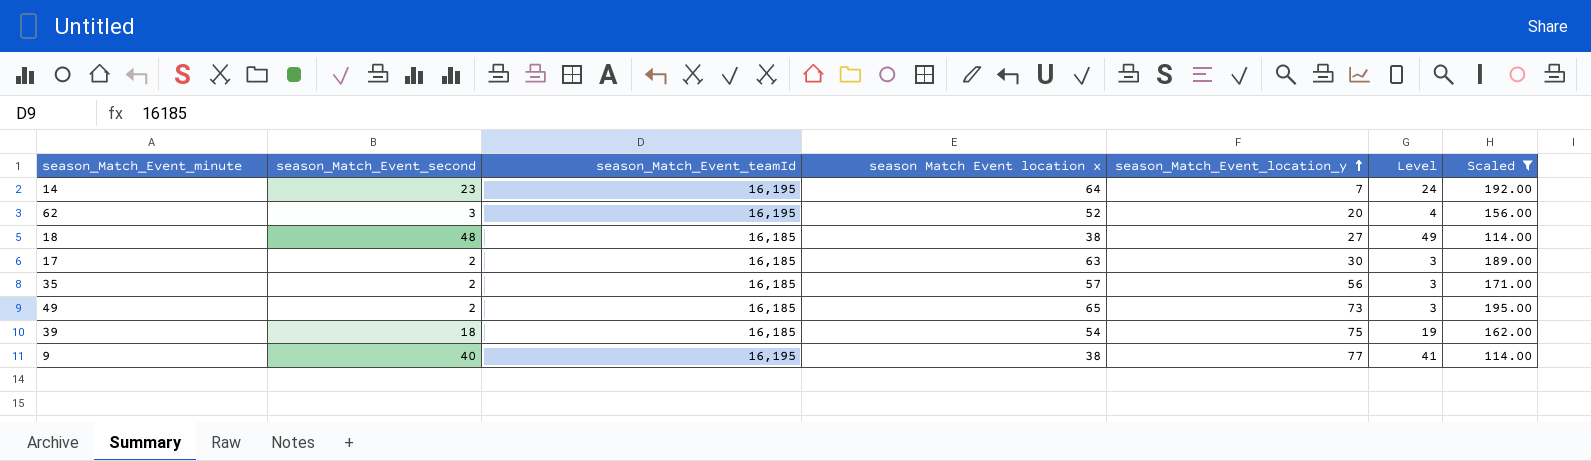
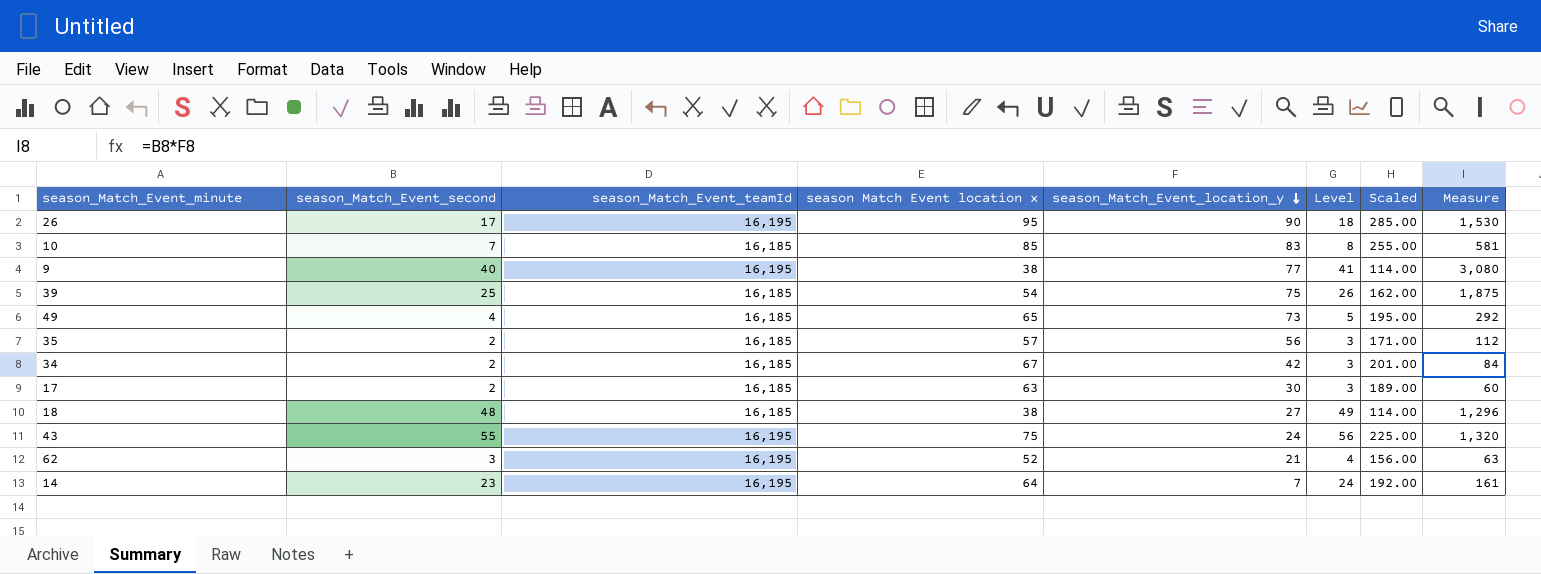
filter: Scaled <= 195.00 -> none
row order: season_Match_Event_location_y ascending -> season_Match_Event_location_y descending
column Measure | formula: none -> [season_Match_Event_second] * [season_Match_Event_location_y]
39 | season_Match_Event_second: 18 -> 25
39 | Level: 19 -> 26
49 | season_Match_Event_second: 2 -> 4
49 | Level: 3 -> 5
62 | season_Match_Event_location_y: 20 -> 21

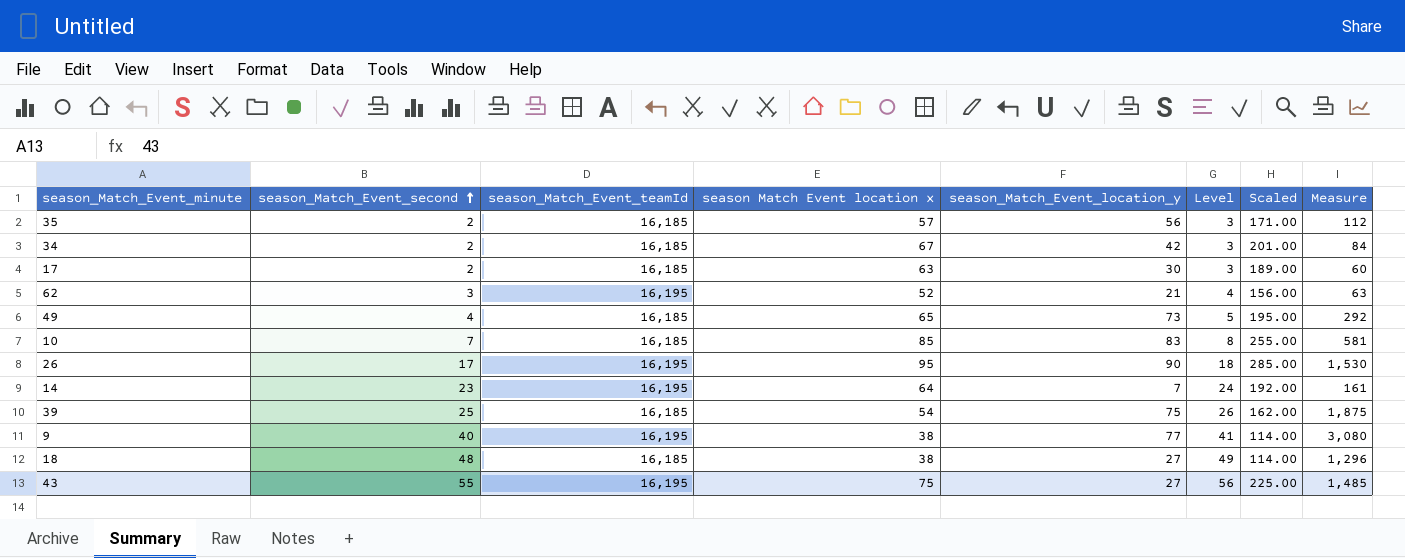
row order: season_Match_Event_location_y descending -> season_Match_Event_second ascending
43 | season_Match_Event_location_y: 24 -> 27
43 | Measure: 1,320 -> 1,485

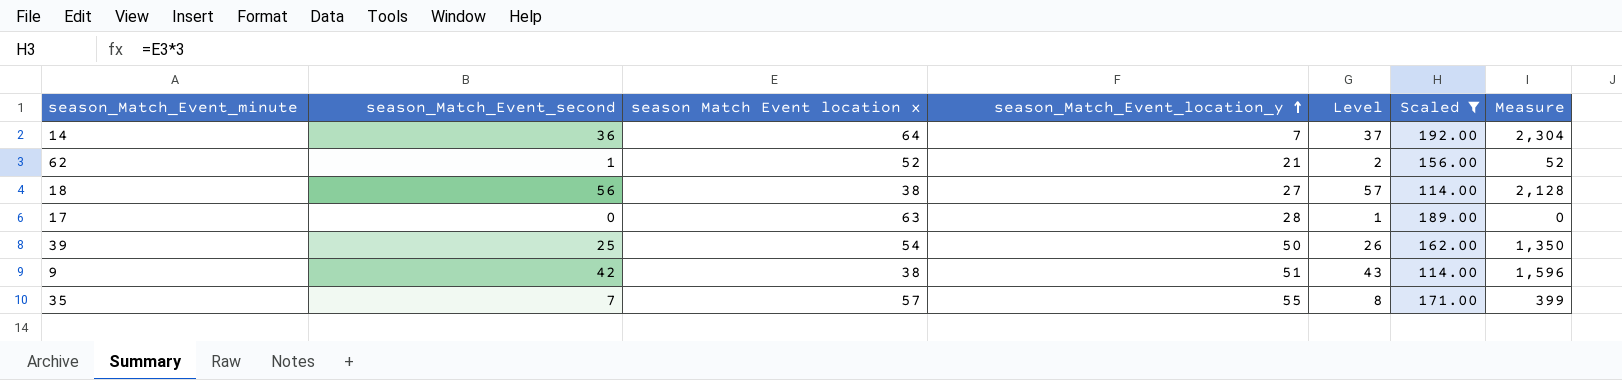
filter: none -> Scaled <= 192.00
row order: season_Match_Event_second ascending -> season_Match_Event_location_y ascending
column season_Match_Event_teamId | position: 3 -> none
column Measure | formula: [season_Match_Event_second] * [season_Match_Event_location_y] -> [season_Match_Event_second] * [season Match Event location x]
14 | season_Match_Event_second: 23 -> 36
14 | Level: 24 -> 37
62 | season_Match_Event_second: 3 -> 1
62 | Level: 4 -> 2
18 | season_Match_Event_second: 48 -> 56
18 | Level: 49 -> 57
17 | season_Match_Event_second: 2 -> 0
17 | season_Match_Event_location_y: 30 -> 28
17 | Level: 3 -> 1
39 | season_Match_Event_location_y: 75 -> 50
9 | season_Match_Event_second: 40 -> 42
9 | season_Match_Event_location_y: 77 -> 51
9 | Level: 41 -> 43
35 | season_Match_Event_second: 2 -> 7
35 | season_Match_Event_location_y: 56 -> 55
35 | Level: 3 -> 8

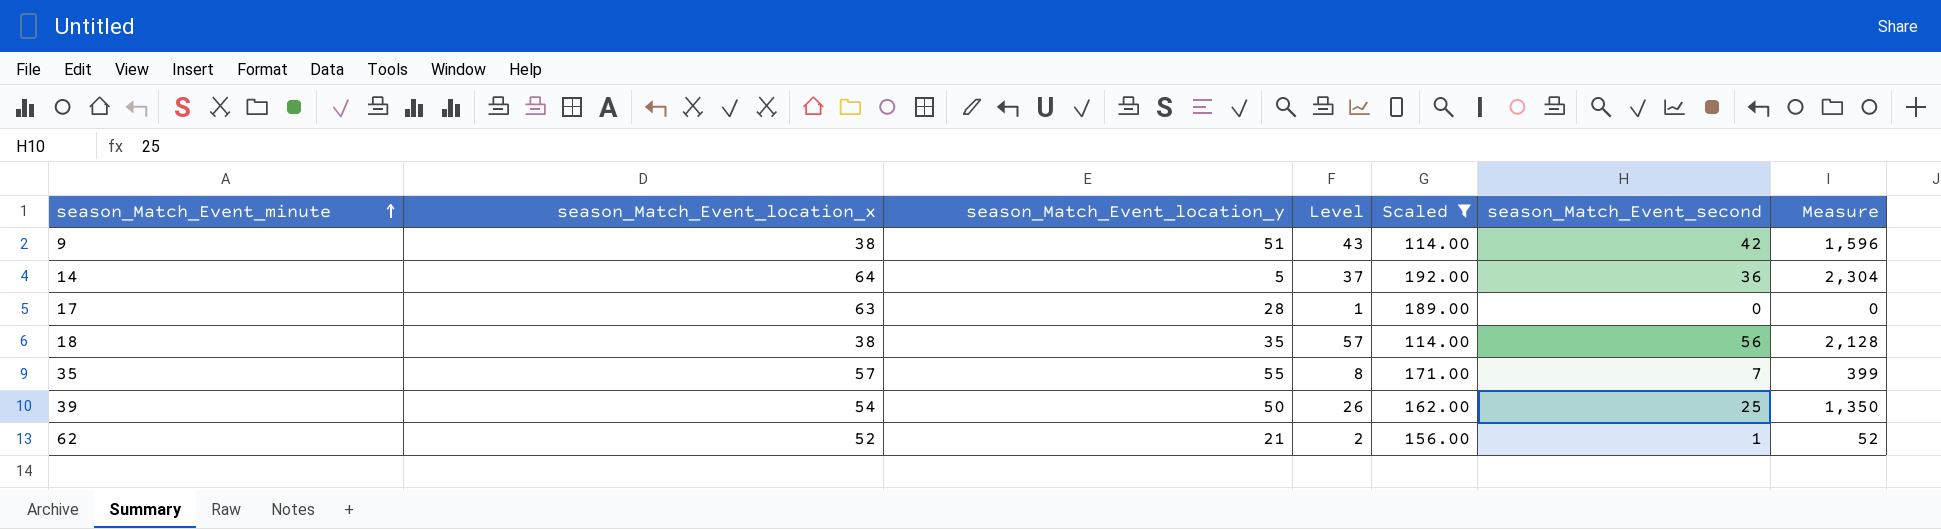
row order: season_Match_Event_location_y ascending -> season_Match_Event_minute ascending
column name: season Match Event location x -> season_Match_Event_location_x
column season_Match_Event_second | position: 2 -> 6
14 | season_Match_Event_location_y: 7 -> 5
18 | season_Match_Event_location_y: 27 -> 35

